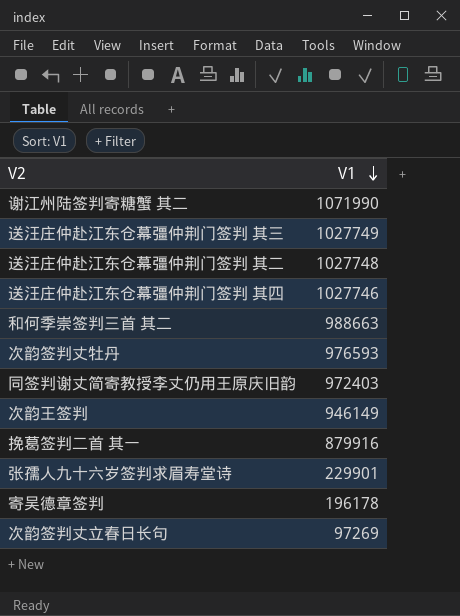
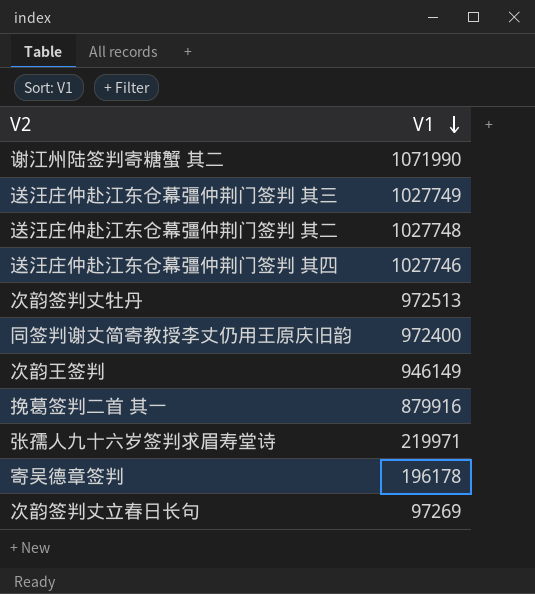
row 和何季崇签判三首 其二: 988663 -> none
次韵签判丈牡丹 | V1: 976593 -> 972513
同签判谢丈简寄教授李丈仍用王原庆旧韵 | V1: 972403 -> 972400
张孺人九十六岁签判求眉寿堂诗 | V1: 229901 -> 219971

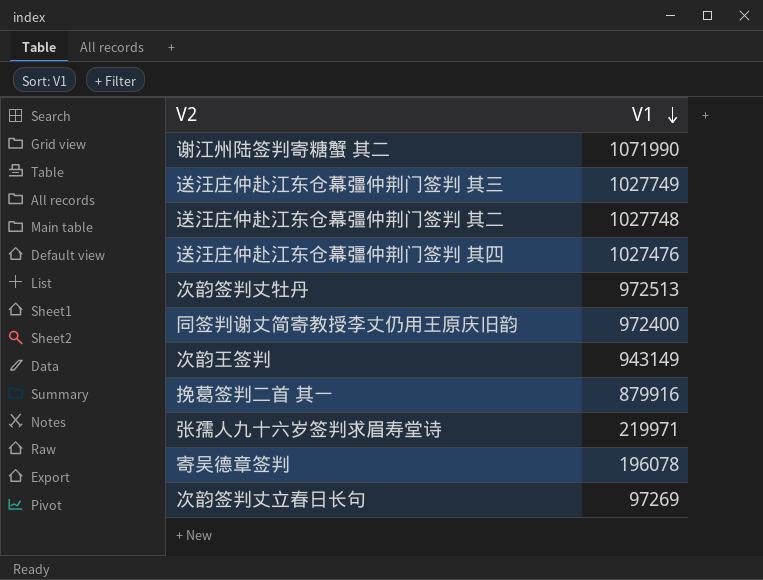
送汪庄仲赴江东仓幕彊仲荆门签判 其四 | V1: 1027746 -> 1027476
次韵王签判 | V1: 946149 -> 943149
寄吴德章签判 | V1: 196178 -> 196078

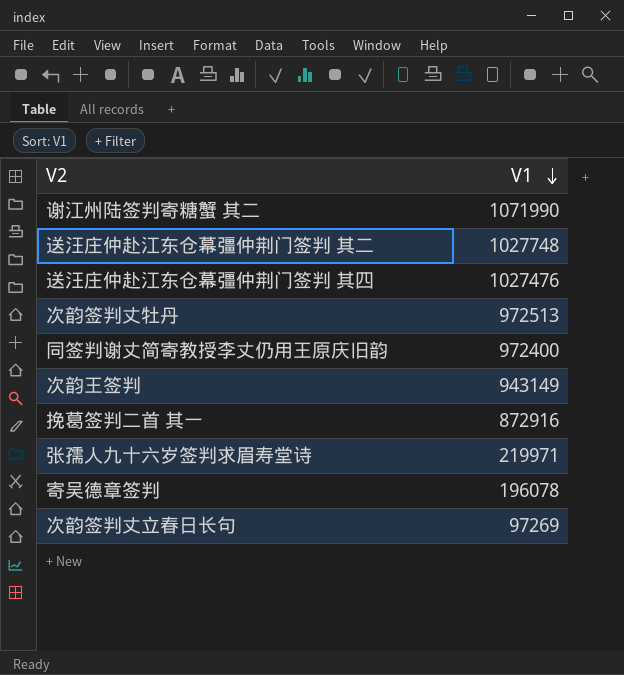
row 送汪庄仲赴江东仓幕彊仲荆门签判 其三: 1027749 -> none
挽葛签判二首 其一 | V1: 879916 -> 872916

